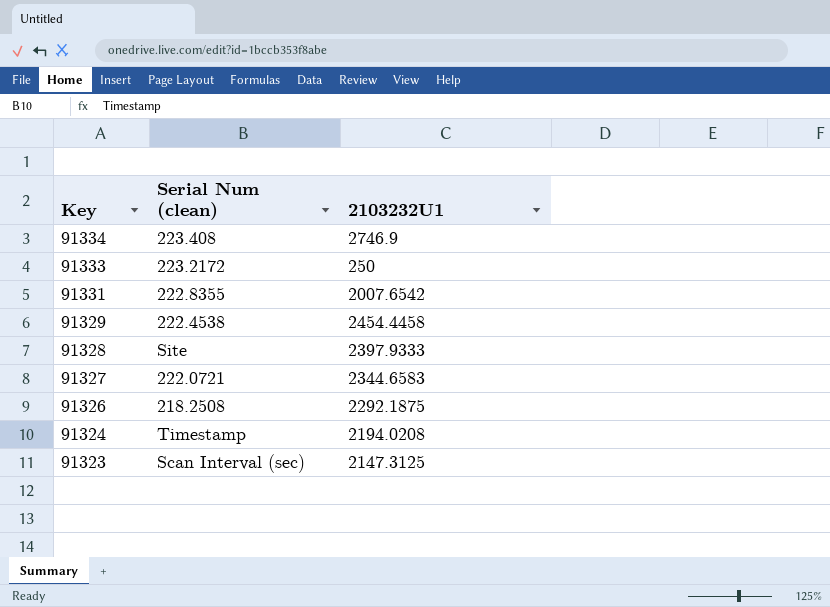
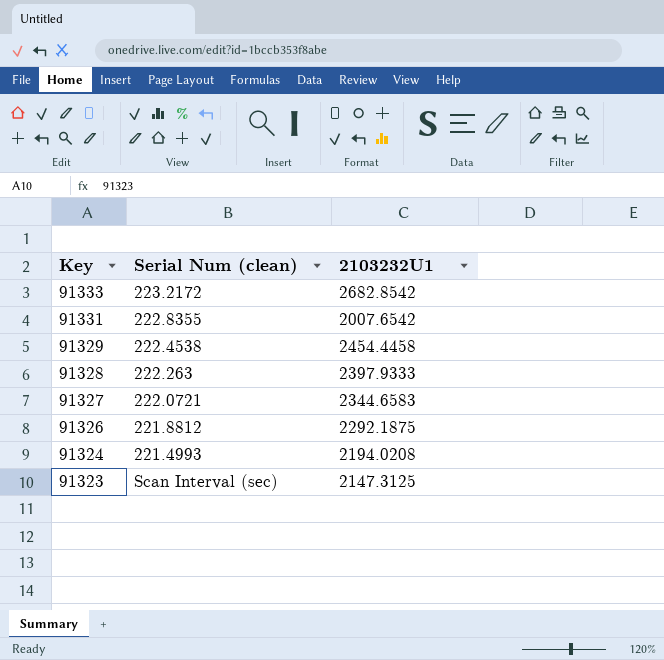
row 91334: 223.408 | 2746.9 -> none
91333 | 2103232U1: 250 -> 2682.8542
91328 | Serial Num (clean): Site -> 222.263
91326 | Serial Num (clean): 218.2508 -> 221.8812
91324 | Serial Num (clean): Timestamp -> 221.4993

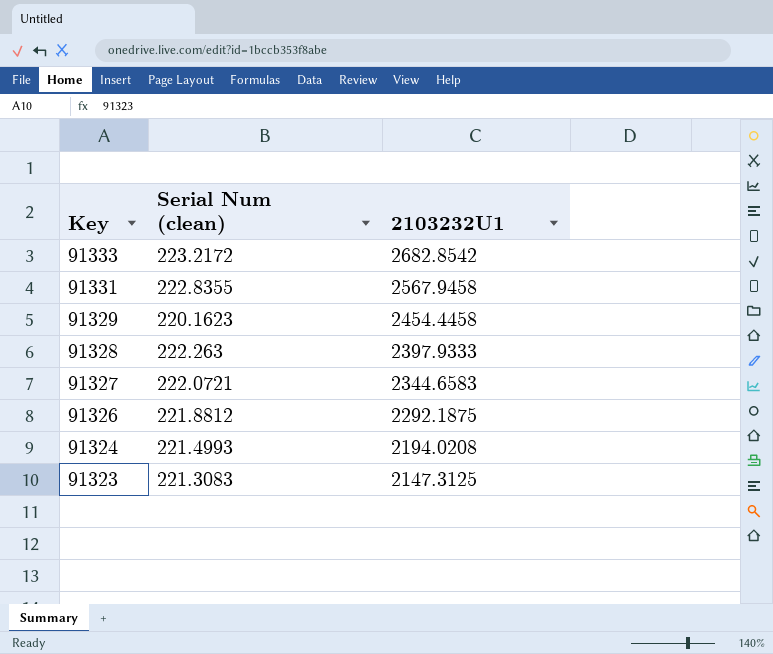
91331 | 2103232U1: 2007.6542 -> 2567.9458
91329 | Serial Num (clean): 222.4538 -> 220.1623
91323 | Serial Num (clean): Scan Interval (sec) -> 221.3083

